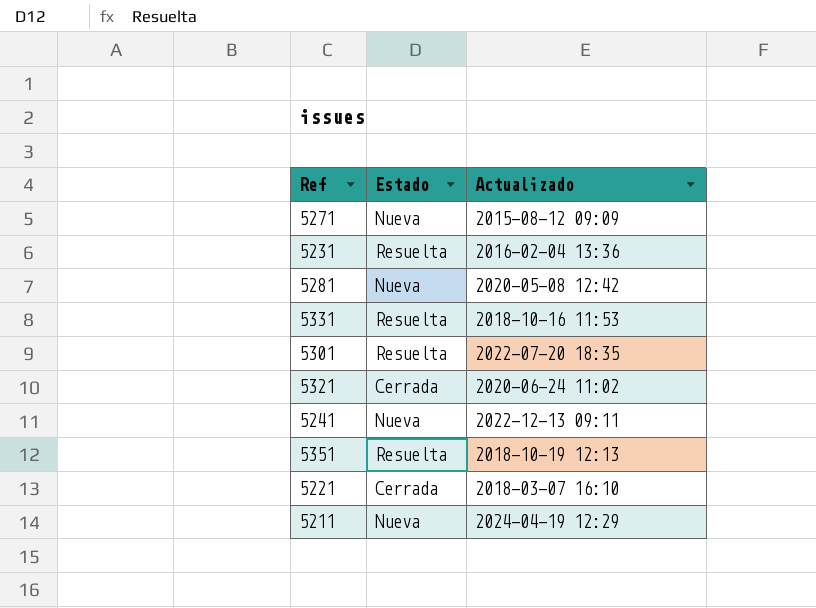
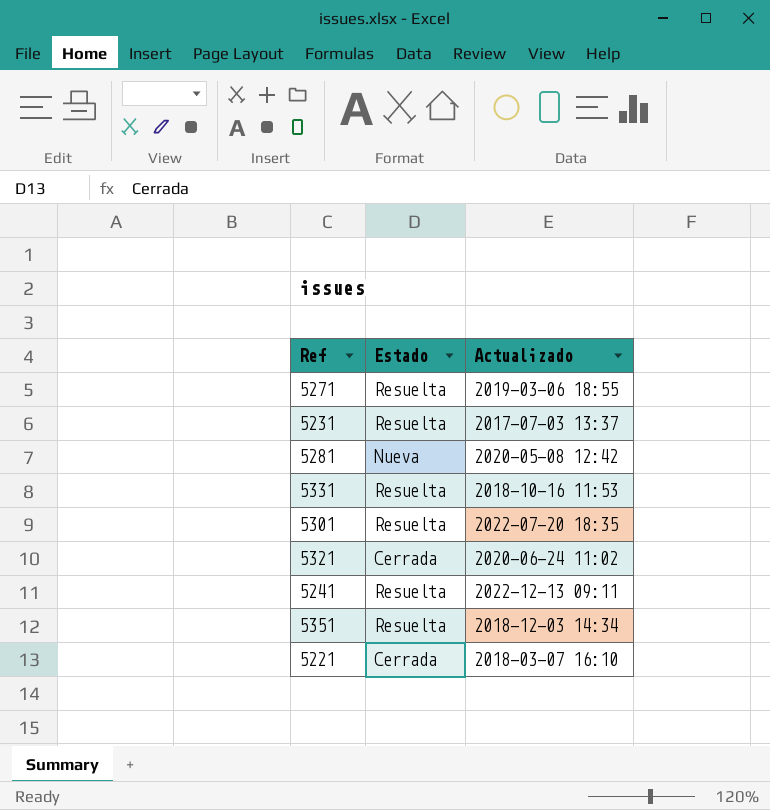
row 5211: Nueva | 2024-04-19 12:29 -> none
5271 | Estado: Nueva -> Resuelta
5271 | Actualizado: 2015-08-12 09:09 -> 2019-03-06 18:55
5231 | Actualizado: 2016-02-04 13:36 -> 2017-07-03 13:37
5241 | Estado: Nueva -> Resuelta
5351 | Actualizado: 2018-10-19 12:13 -> 2018-12-03 14:34

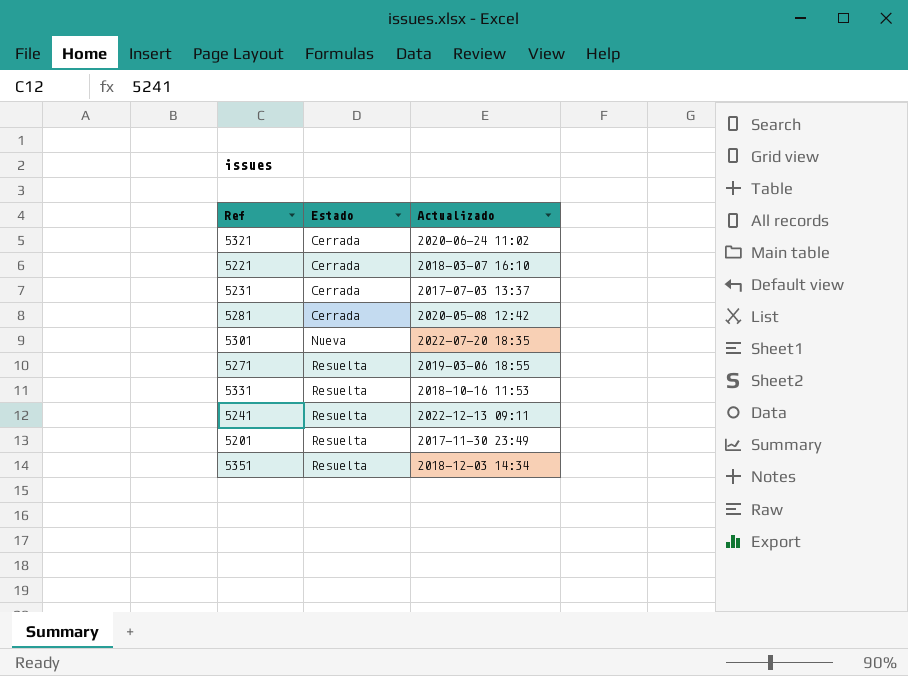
row order: none -> Estado ascending
5231 | Estado: Resuelta -> Cerrada
5281 | Estado: Nueva -> Cerrada
5301 | Estado: Resuelta -> Nueva
row 5201: none -> Resuelta | 2017-11-30 23:49

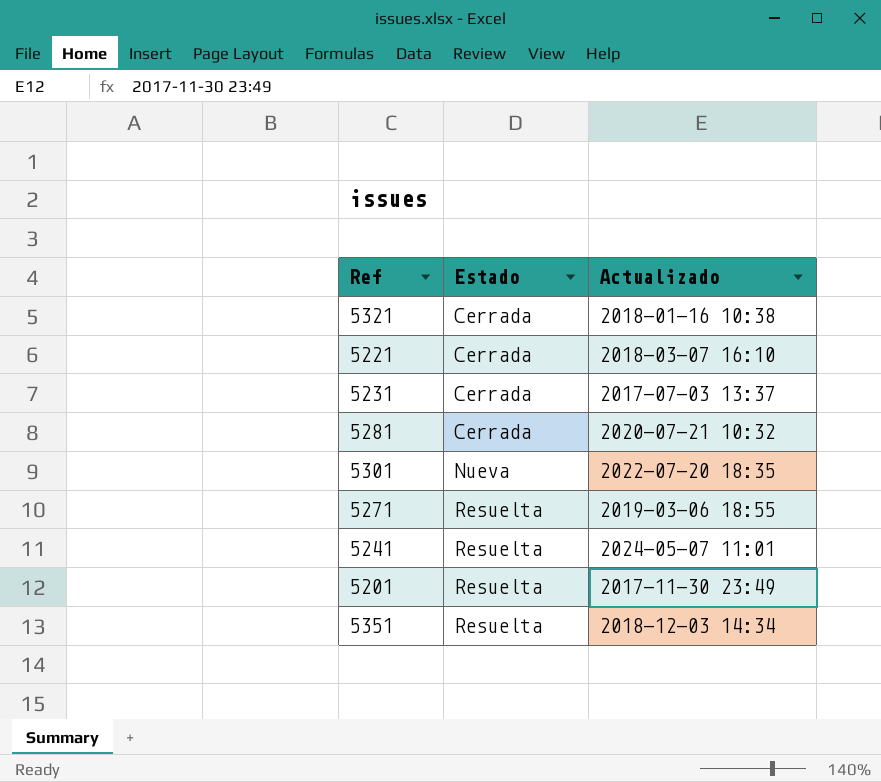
row 5331: Resuelta | 2018-10-16 11:53 -> none
5321 | Actualizado: 2020-06-24 11:02 -> 2018-01-16 10:38
5281 | Actualizado: 2020-05-08 12:42 -> 2020-07-21 10:32
5241 | Actualizado: 2022-12-13 09:11 -> 2024-05-07 11:01

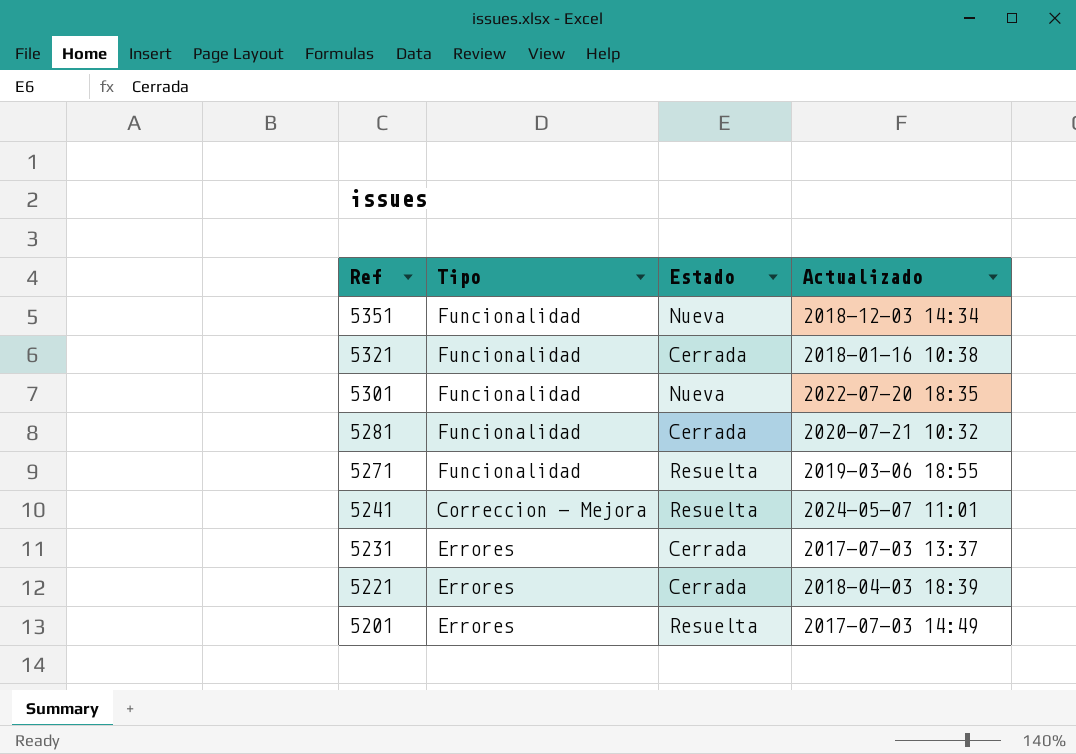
row order: Estado ascending -> Ref descending
column Tipo | position: none -> 2
5351 | Estado: Resuelta -> Nueva
5221 | Actualizado: 2018-03-07 16:10 -> 2018-04-03 18:39
5201 | Actualizado: 2017-11-30 23:49 -> 2017-07-03 14:49

